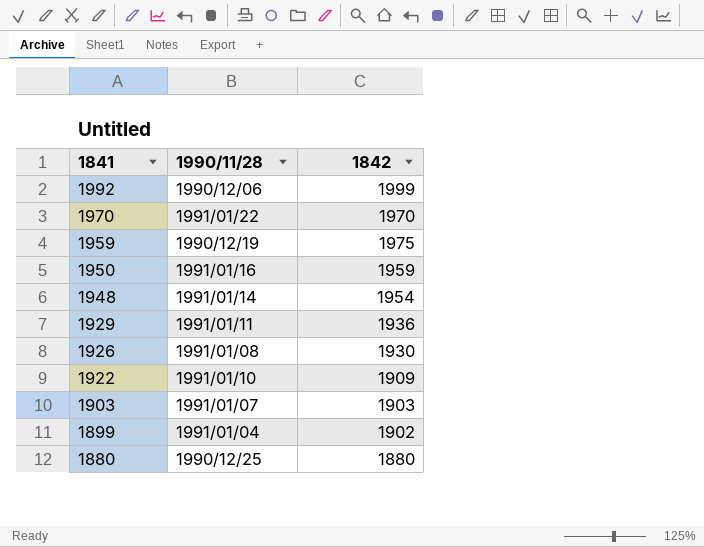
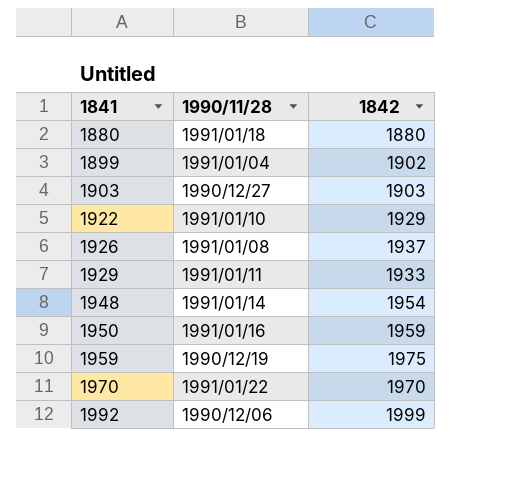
row order: 1841 descending -> 1841 ascending
1880 | 1990/11/28: 1990/12/25 -> 1991/01/18
1903 | 1990/11/28: 1991/01/07 -> 1990/12/27
1922 | 1842: 1909 -> 1929
1926 | 1842: 1930 -> 1937
1929 | 1842: 1936 -> 1933

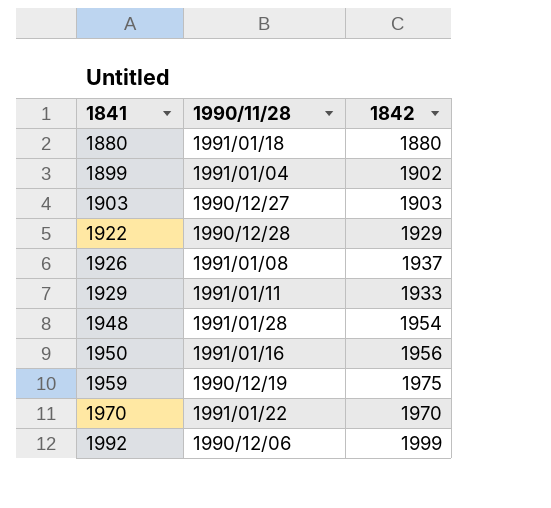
1922 | 1990/11/28: 1991/01/10 -> 1990/12/28
1948 | 1990/11/28: 1991/01/14 -> 1991/01/28
1950 | 1842: 1959 -> 1956

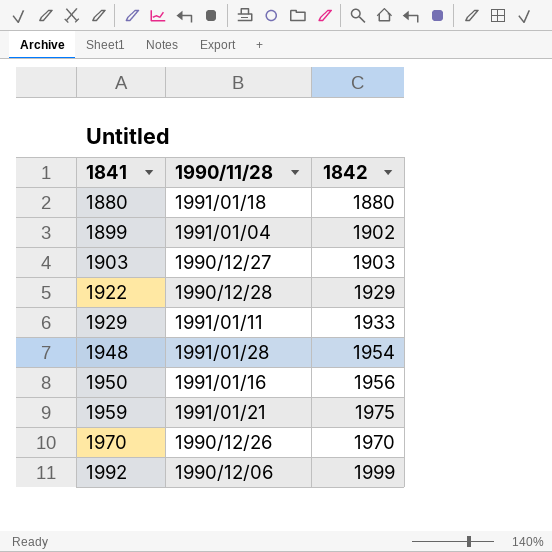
row 1926: 1991/01/08 | 1937 -> none
1959 | 1990/11/28: 1990/12/19 -> 1991/01/21
1970 | 1990/11/28: 1991/01/22 -> 1990/12/26

